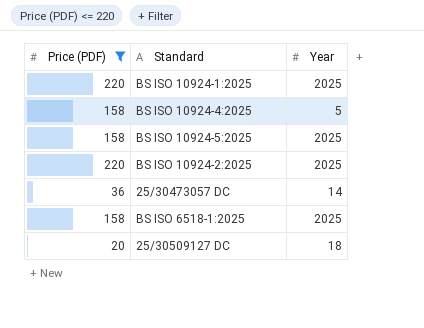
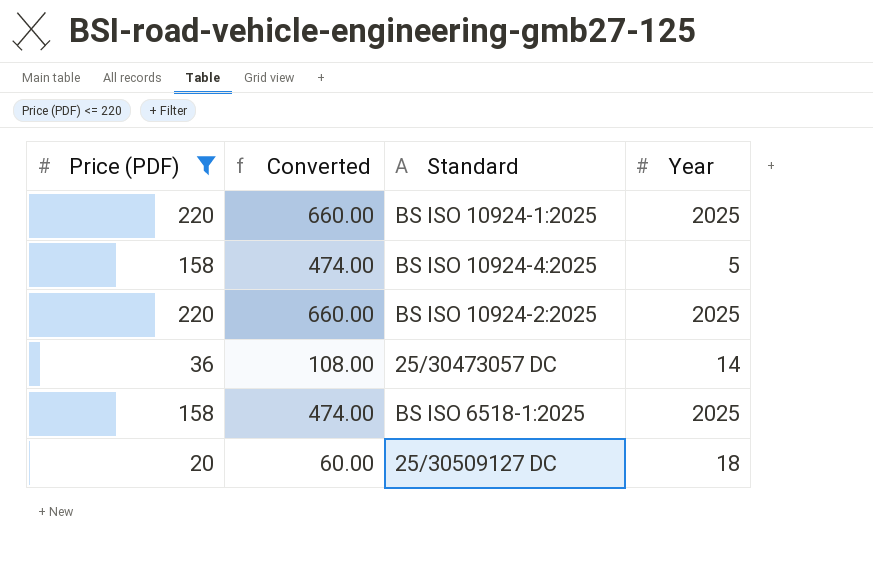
column Converted | formula: none -> [Price (PDF)] * 3
row BS ISO 10924-5:2025: 158 | 2025 -> none

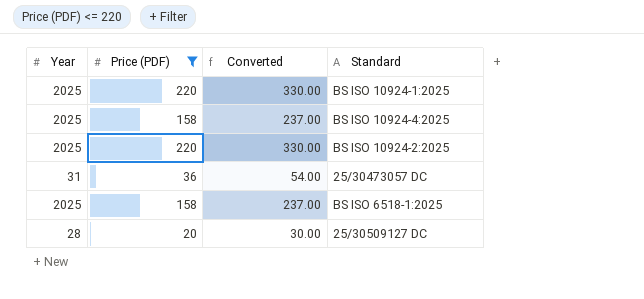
column Year | position: 4 -> 1
column Converted | formula: [Price (PDF)] * 3 -> [Price (PDF)] * 1.5
BS ISO 10924-4:2025 | Year: 5 -> 2025
25/30473057 DC | Year: 14 -> 31
25/30509127 DC | Year: 18 -> 28

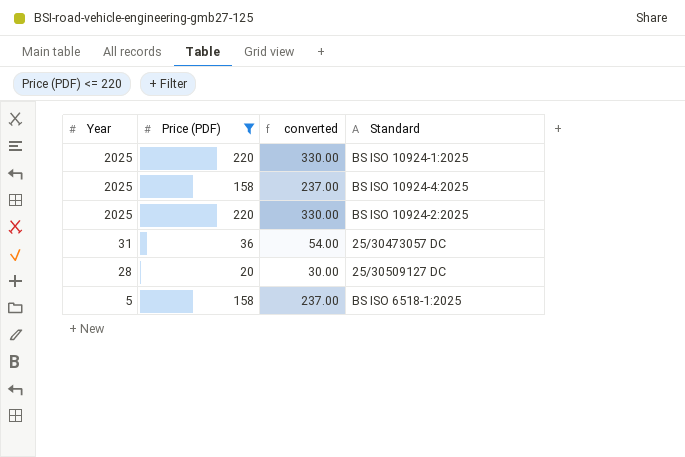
row order: none -> Year descending
column name: Converted -> converted
BS ISO 6518-1:2025 | Year: 2025 -> 5

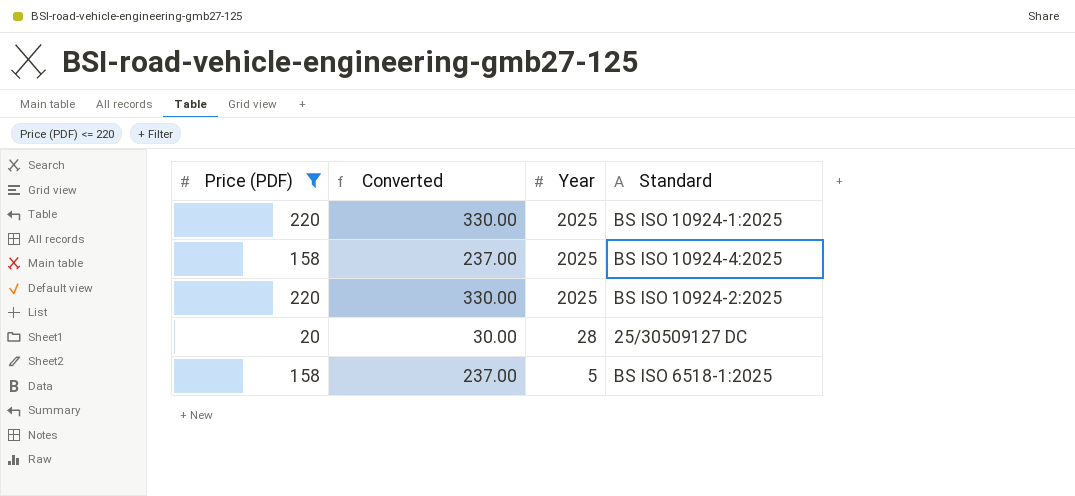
column name: converted -> Converted
column Year | position: 1 -> 3
row 25/30473057 DC: 31 | 36 | 54.00 -> none

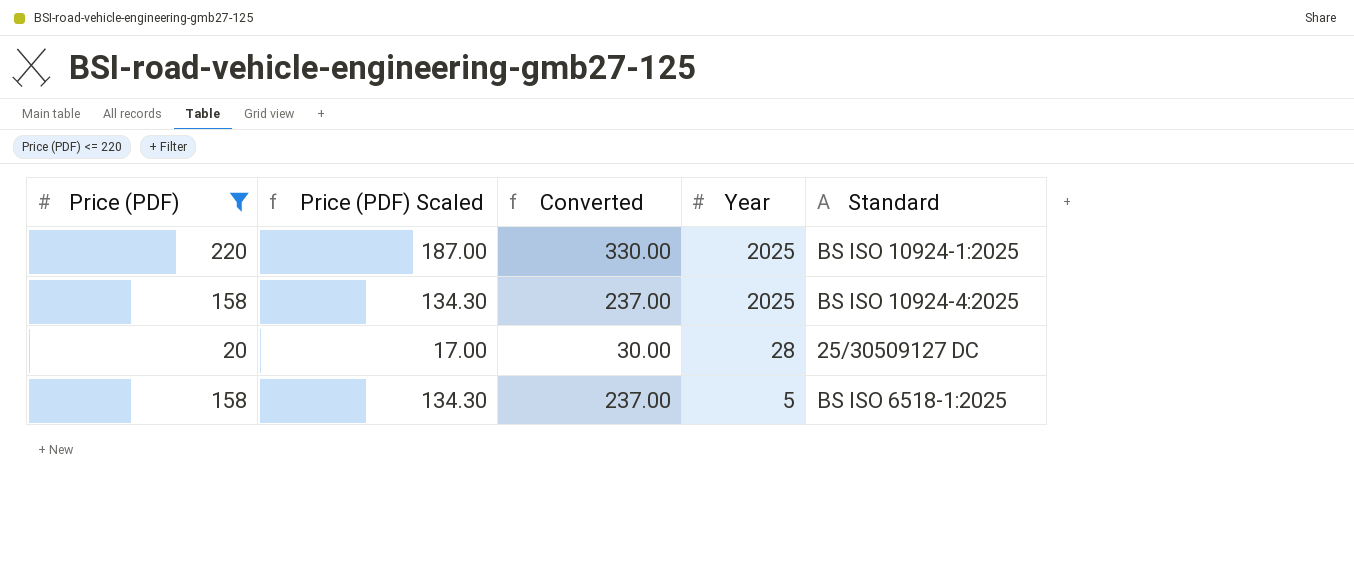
column Price (PDF) Scaled | formula: none -> [Price (PDF)] * 0.85
row BS ISO 10924-2:2025: 220 | 330.00 | 2025 -> none

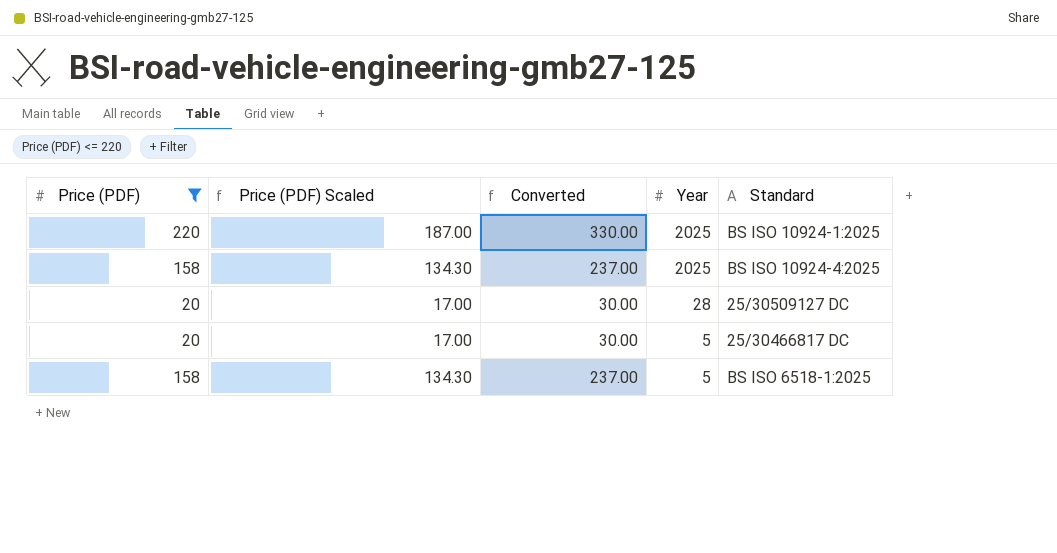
row 25/30466817 DC: none -> 20 | 17.00 | 30.00 | 5

